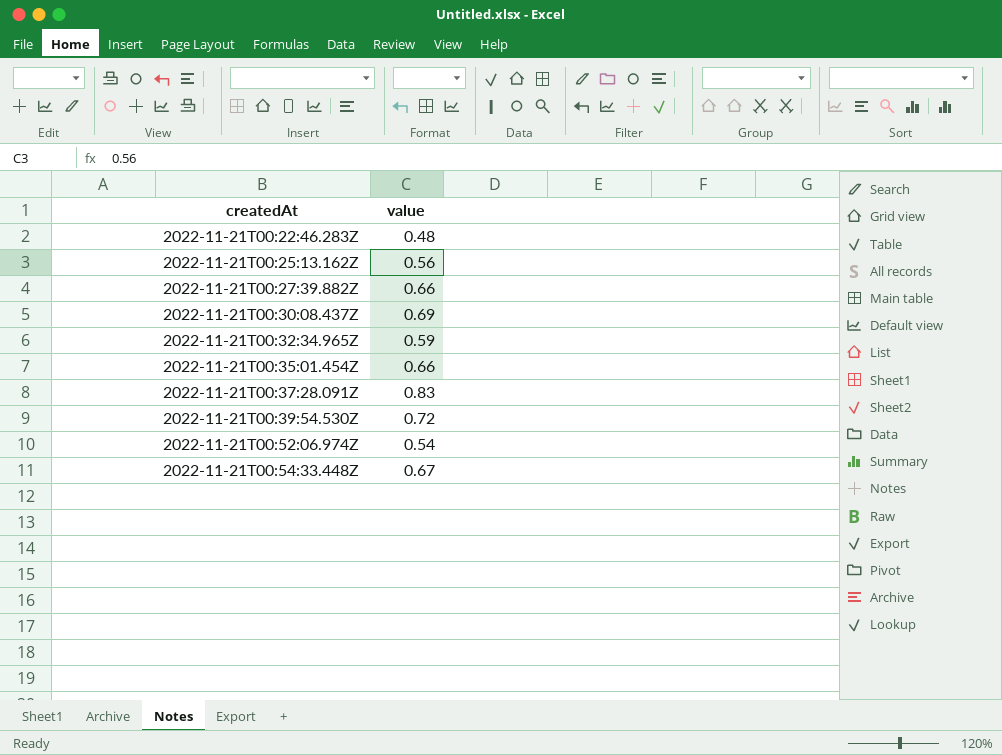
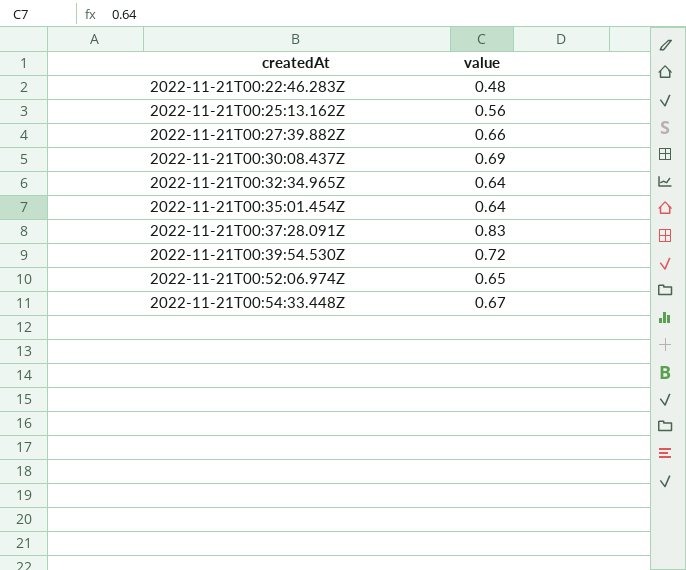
2022-11-21T00:32:34.965Z | value: 0.59 -> 0.64
2022-11-21T00:35:01.454Z | value: 0.66 -> 0.64
2022-11-21T00:52:06.974Z | value: 0.54 -> 0.65

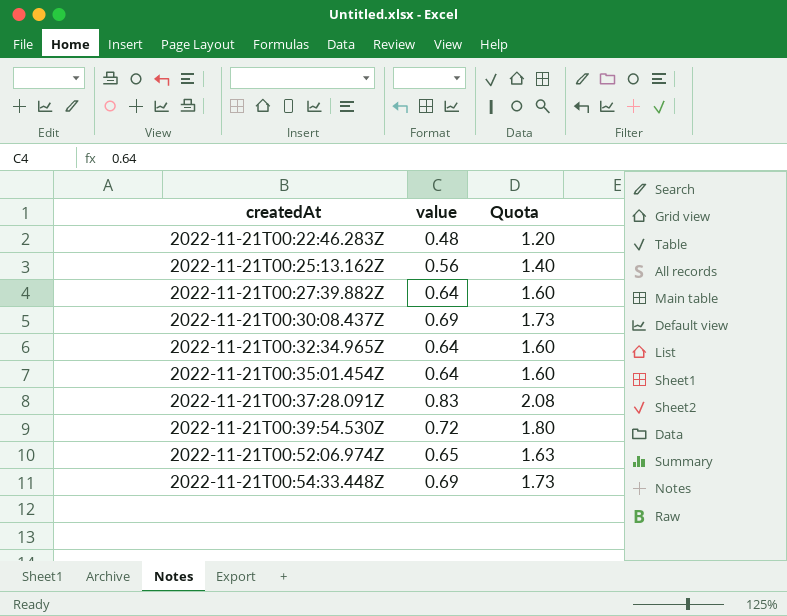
column Quota | formula: none -> [value] * 2.5
2022-11-21T00:27:39.882Z | value: 0.66 -> 0.64
2022-11-21T00:54:33.448Z | value: 0.67 -> 0.69

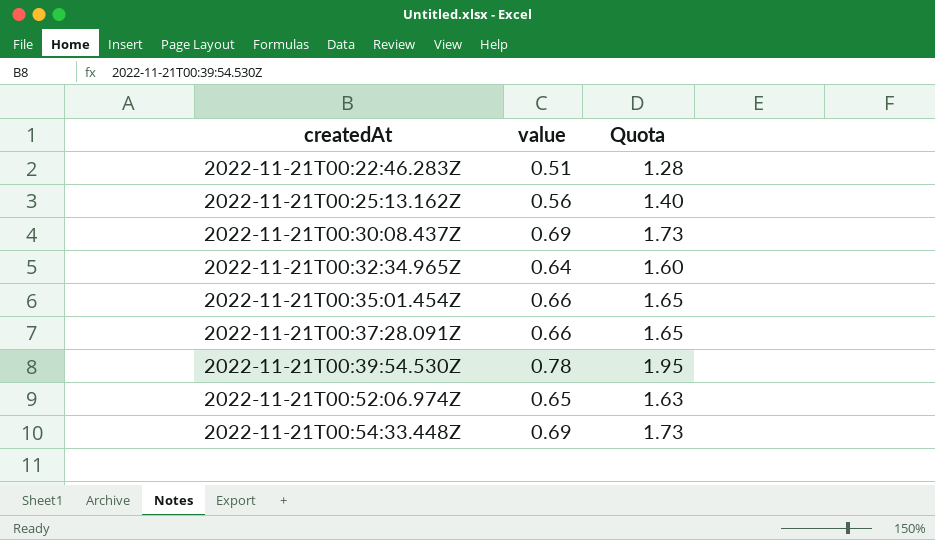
row 2022-11-21T00:27:39.882Z: 0.64 | 1.60 -> none
2022-11-21T00:22:46.283Z | value: 0.48 -> 0.51
2022-11-21T00:22:46.283Z | Quota: 1.20 -> 1.28
2022-11-21T00:35:01.454Z | value: 0.64 -> 0.66
2022-11-21T00:35:01.454Z | Quota: 1.60 -> 1.65
2022-11-21T00:37:28.091Z | value: 0.83 -> 0.66
2022-11-21T00:37:28.091Z | Quota: 2.08 -> 1.65
2022-11-21T00:39:54.530Z | value: 0.72 -> 0.78
2022-11-21T00:39:54.530Z | Quota: 1.80 -> 1.95

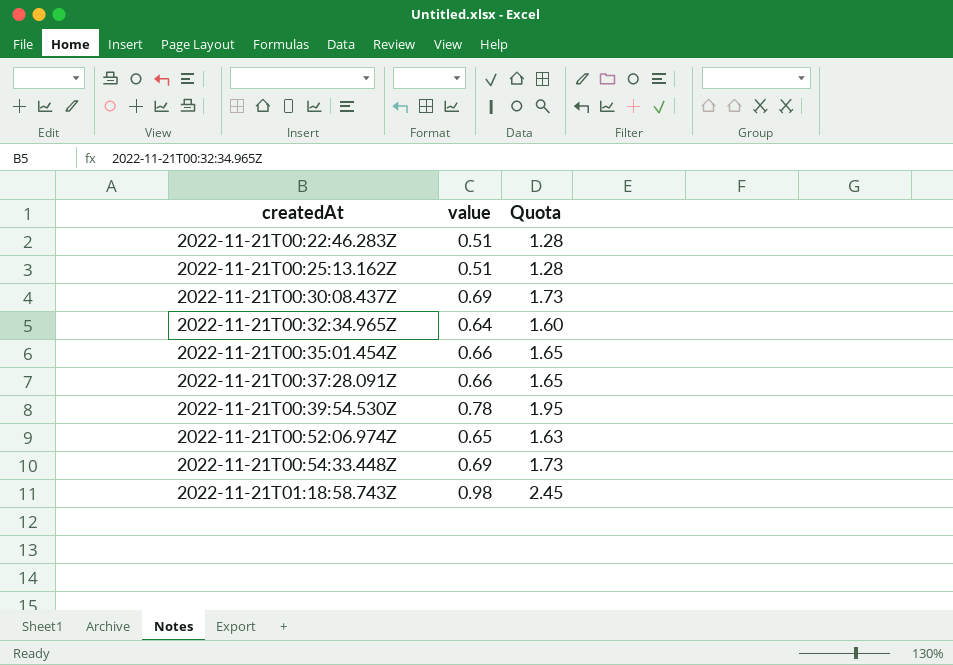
2022-11-21T00:25:13.162Z | value: 0.56 -> 0.51
2022-11-21T00:25:13.162Z | Quota: 1.40 -> 1.28
row 2022-11-21T01:18:58.743Z: none -> 0.98 | 2.45

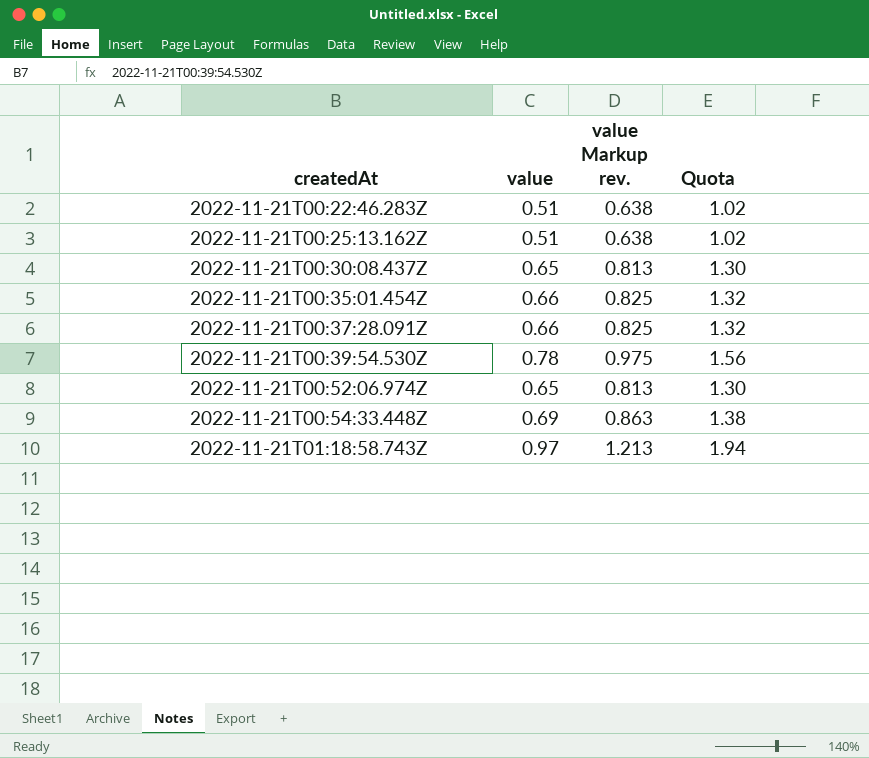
column value Markup rev. | formula: none -> [value] * 1.25
column Quota | formula: [value] * 2.5 -> [value] * 2
row 2022-11-21T00:32:34.965Z: 0.64 | 1.60 -> none
2022-11-21T00:30:08.437Z | value: 0.69 -> 0.65
2022-11-21T01:18:58.743Z | value: 0.98 -> 0.97

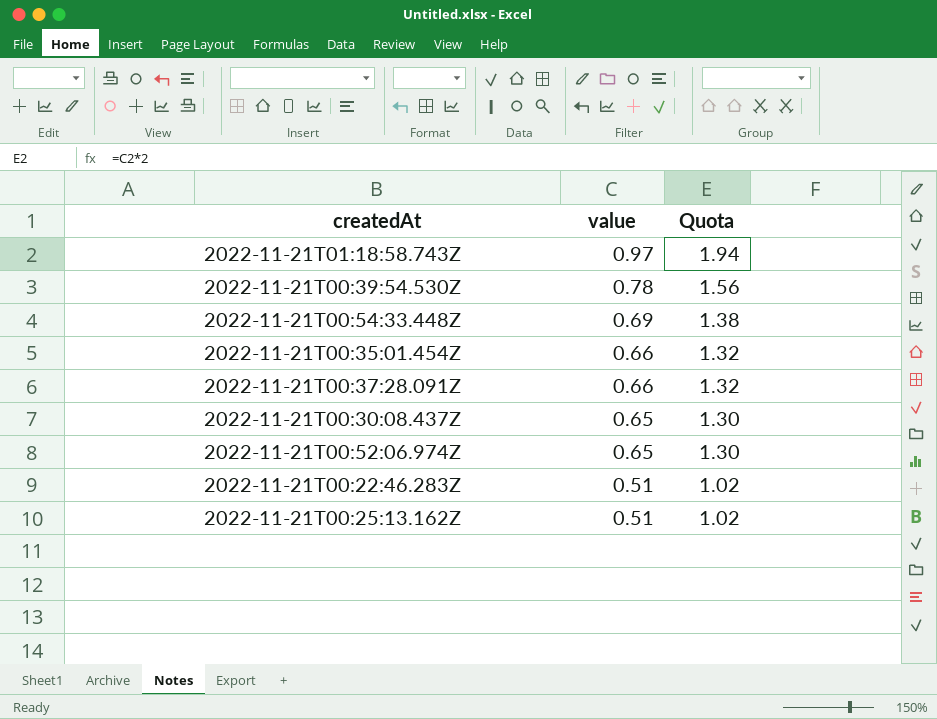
row order: createdAt ascending -> value descending
column value Markup rev. | formula: [value] * 1.25 -> none

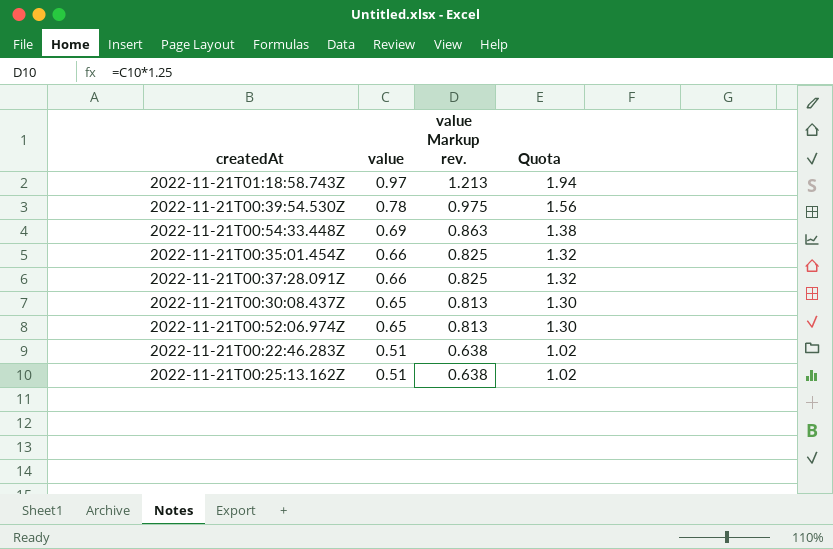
column value Markup rev. | formula: none -> [value] * 1.25

